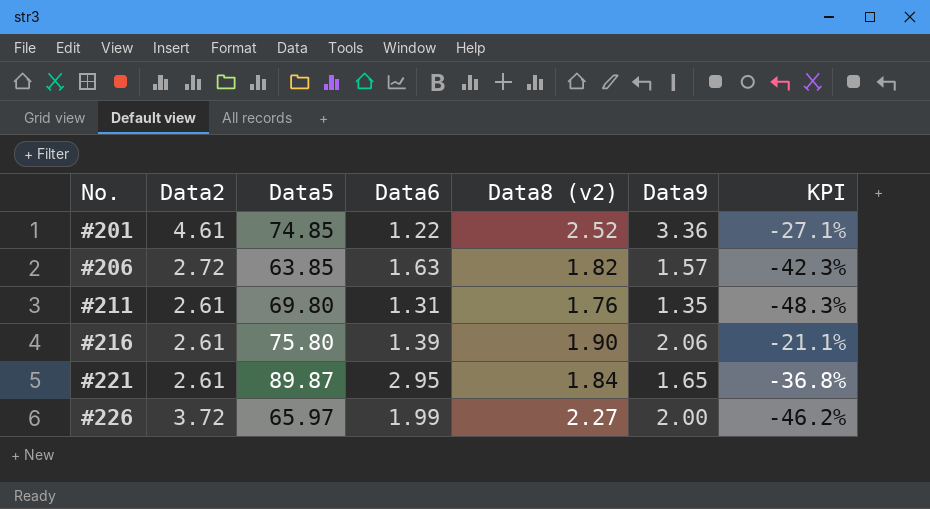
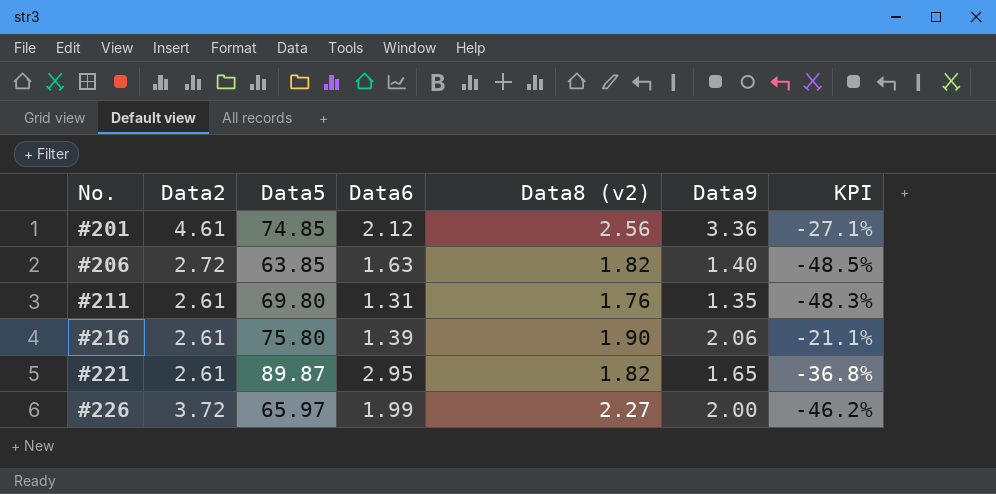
#201 | Data6: 1.22 -> 2.12
#201 | Data8 (v2): 2.52 -> 2.56
#206 | Data9: 1.57 -> 1.40
#206 | KPI: -42.3% -> -48.5%
#221 | Data8 (v2): 1.84 -> 1.82

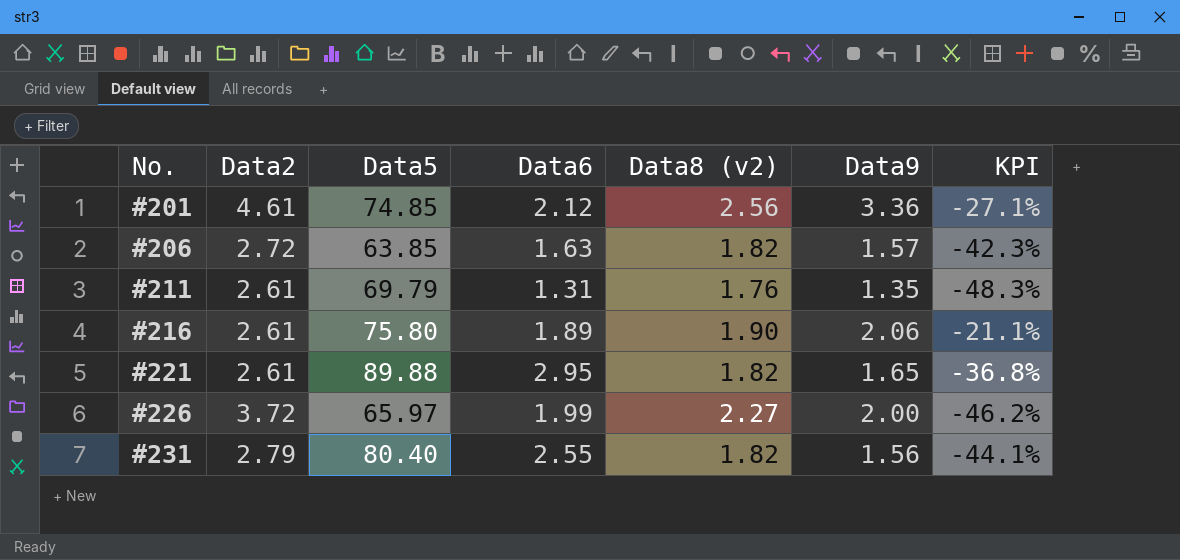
#206 | Data9: 1.40 -> 1.57
#206 | KPI: -48.5% -> -42.3%
#211 | Data5: 69.80 -> 69.79
#216 | Data6: 1.39 -> 1.89
#221 | Data5: 89.87 -> 89.88
row #231: none -> 2.79 | 80.40 | 2.55 | 1.82 | 1.56 | -44.1%

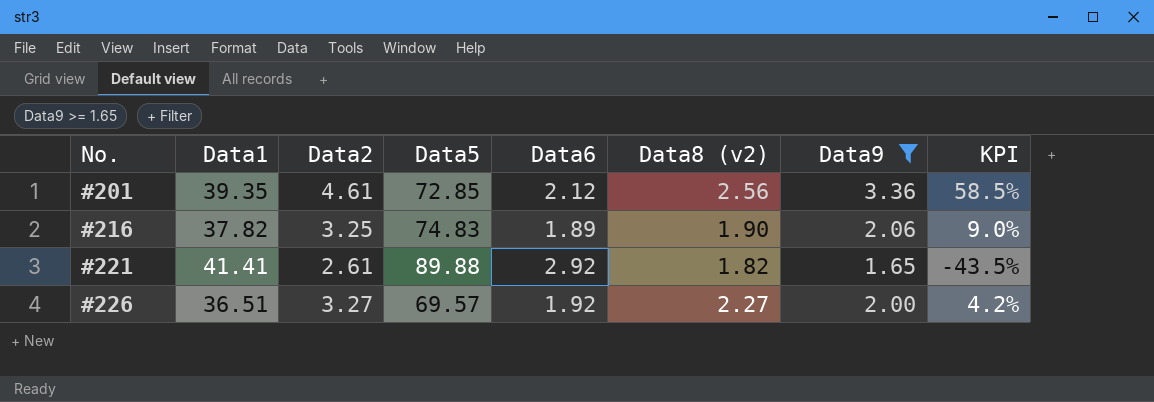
filter: none -> Data9 >= 1.65
column Data1 | position: none -> 2
column KPI | formula: ([Data9] - [Data2]) / [Data2] -> ([Data9] - [Data6]) / [Data6]
#201 | Data5: 74.85 -> 72.85
#216 | Data2: 2.61 -> 3.25
#216 | Data5: 75.80 -> 74.83
#221 | Data6: 2.95 -> 2.92
#226 | Data2: 3.72 -> 3.27
#226 | Data5: 65.97 -> 69.57
#226 | Data6: 1.99 -> 1.92

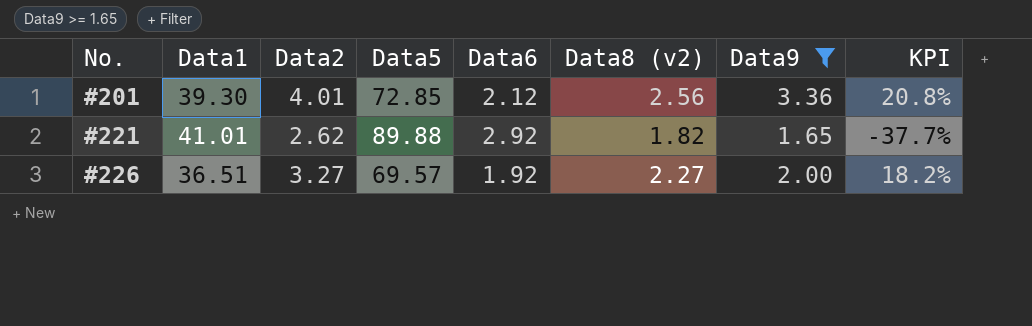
column KPI | formula: ([Data9] - [Data6]) / [Data6] -> ([Data8 (v2)] - [Data6]) / [Data6]
row #216: 37.82 | 3.25 | 74.83 | 1.89 | 1.90 | 2.06 | 9.0% -> none
#201 | Data1: 39.35 -> 39.30
#201 | Data2: 4.61 -> 4.01
#221 | Data1: 41.41 -> 41.01
#221 | Data2: 2.61 -> 2.62

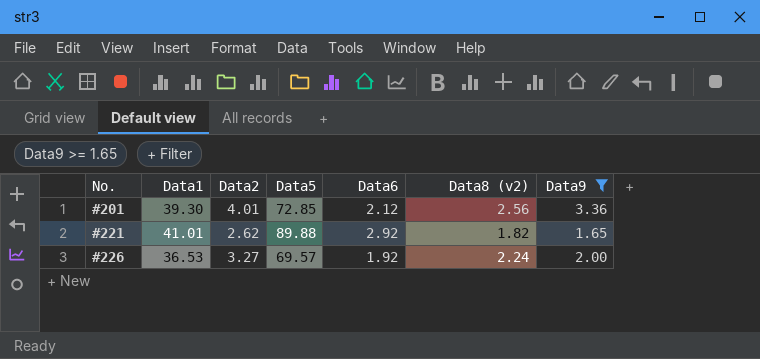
column KPI | formula: ([Data8 (v2)] - [Data6]) / [Data6] -> none
#226 | Data1: 36.51 -> 36.53
#226 | Data8 (v2): 2.27 -> 2.24

